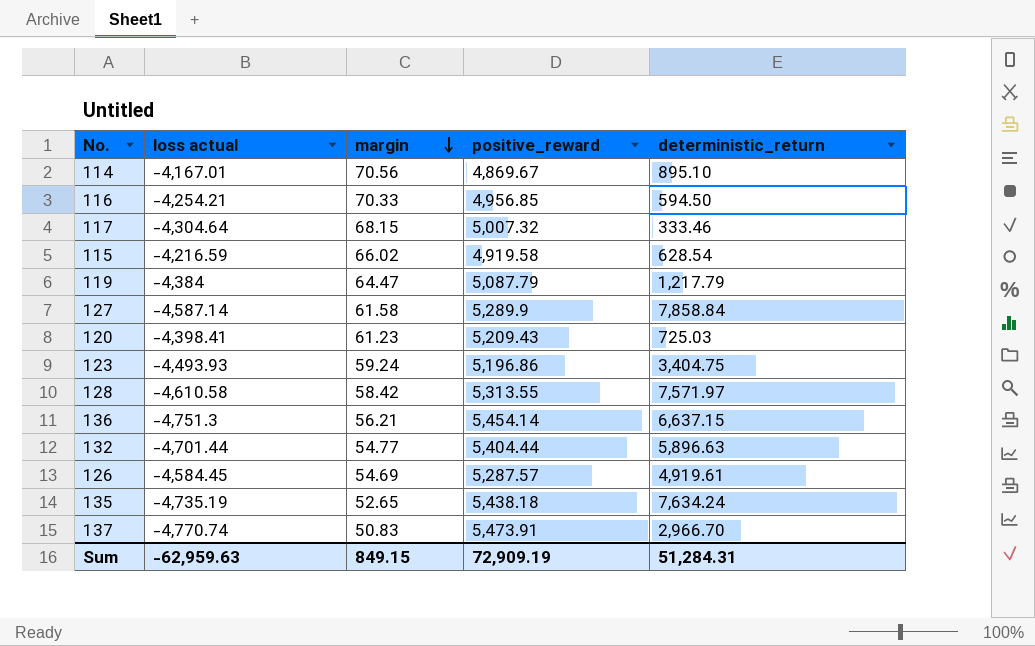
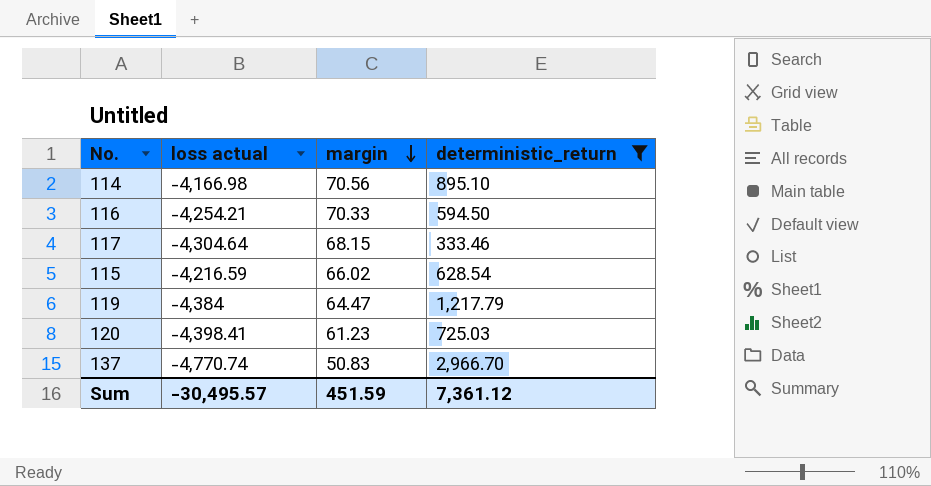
filter: none -> deterministic_return <= 2,966.70
column positive_reward | position: 4 -> none
114 | loss actual: -4,167.01 -> -4,166.98
Sum | loss actual: -62,959.63 -> -30,495.57
Sum | margin: 849.15 -> 451.59
Sum | deterministic_return: 51,284.31 -> 7,361.12

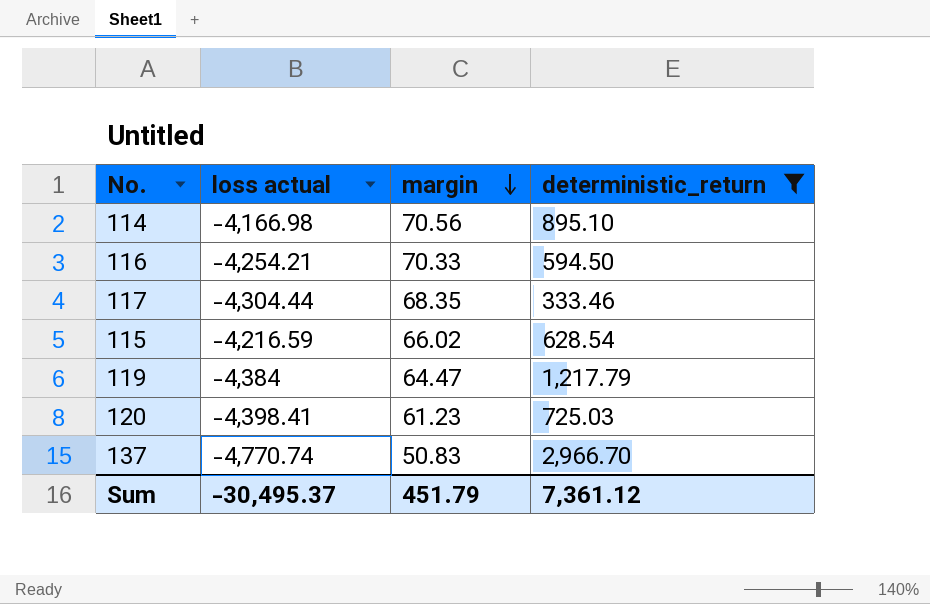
117 | loss actual: -4,304.64 -> -4,304.44
117 | margin: 68.15 -> 68.35
Sum | loss actual: -30,495.57 -> -30,495.37
Sum | margin: 451.59 -> 451.79

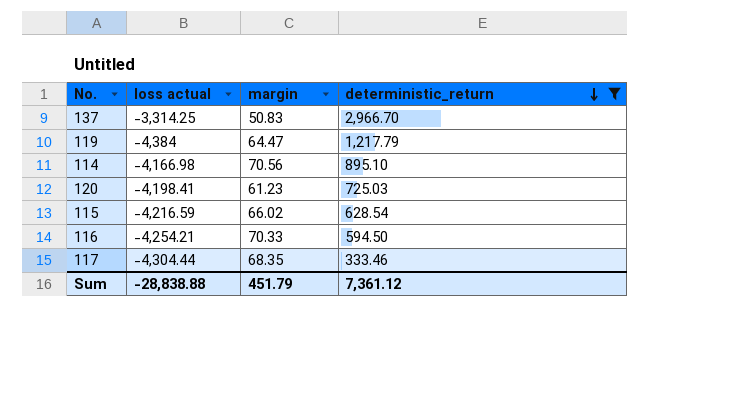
row order: margin descending -> deterministic_return descending
137 | loss actual: -4,770.74 -> -3,314.25
120 | loss actual: -4,398.41 -> -4,198.41
Sum | loss actual: -30,495.37 -> -28,838.88

